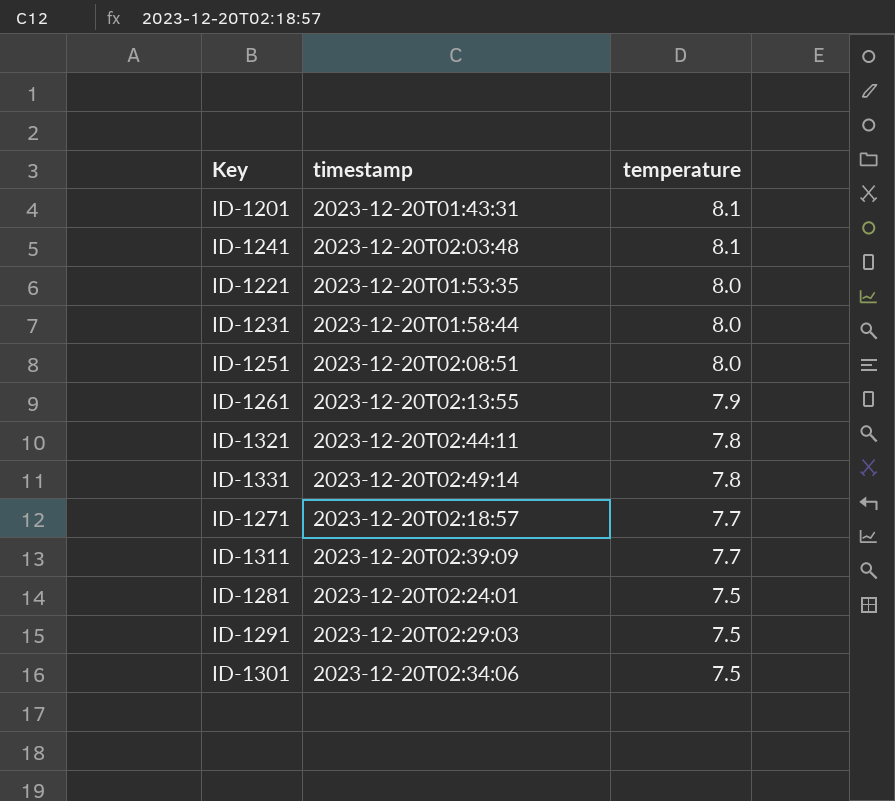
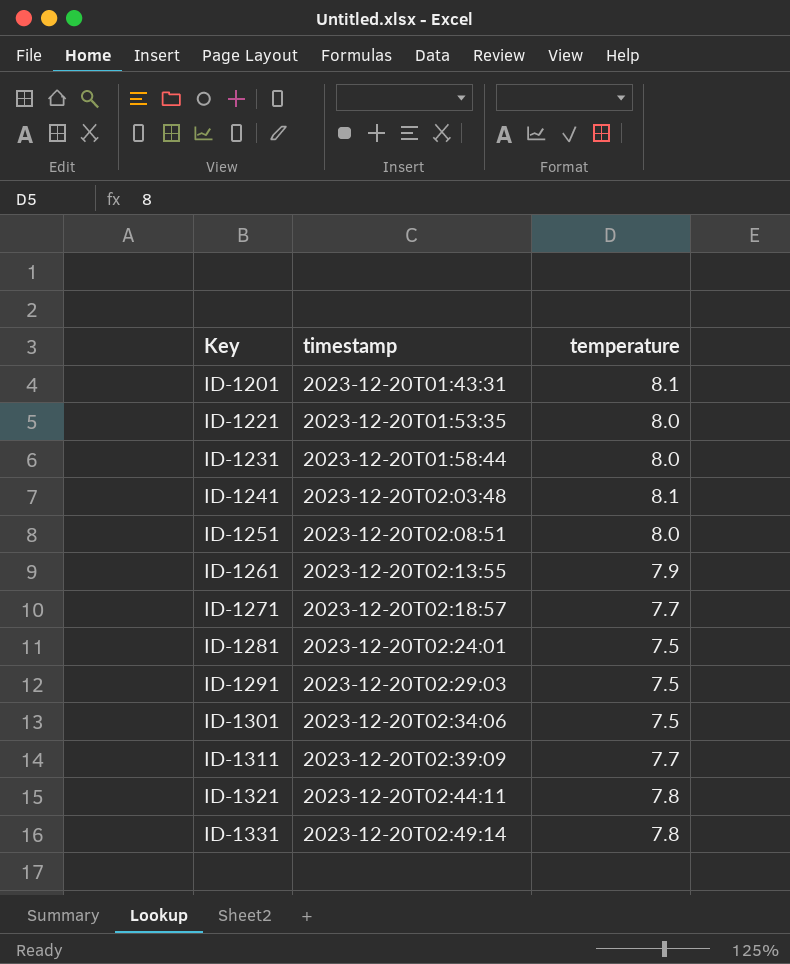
row order: temperature descending -> Key ascending

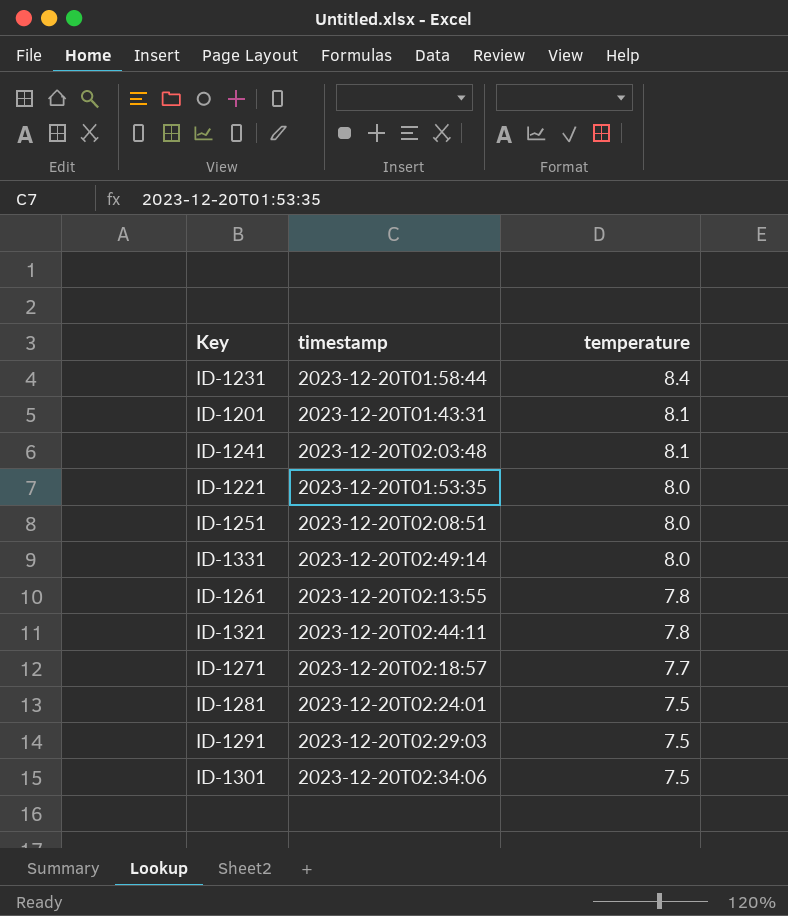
row order: Key ascending -> temperature descending
row ID-1311: 2023-12-20T02:39:09 | 7.7 -> none
ID-1231 | temperature: 8.0 -> 8.4
ID-1331 | temperature: 7.8 -> 8.0
ID-1261 | temperature: 7.9 -> 7.8

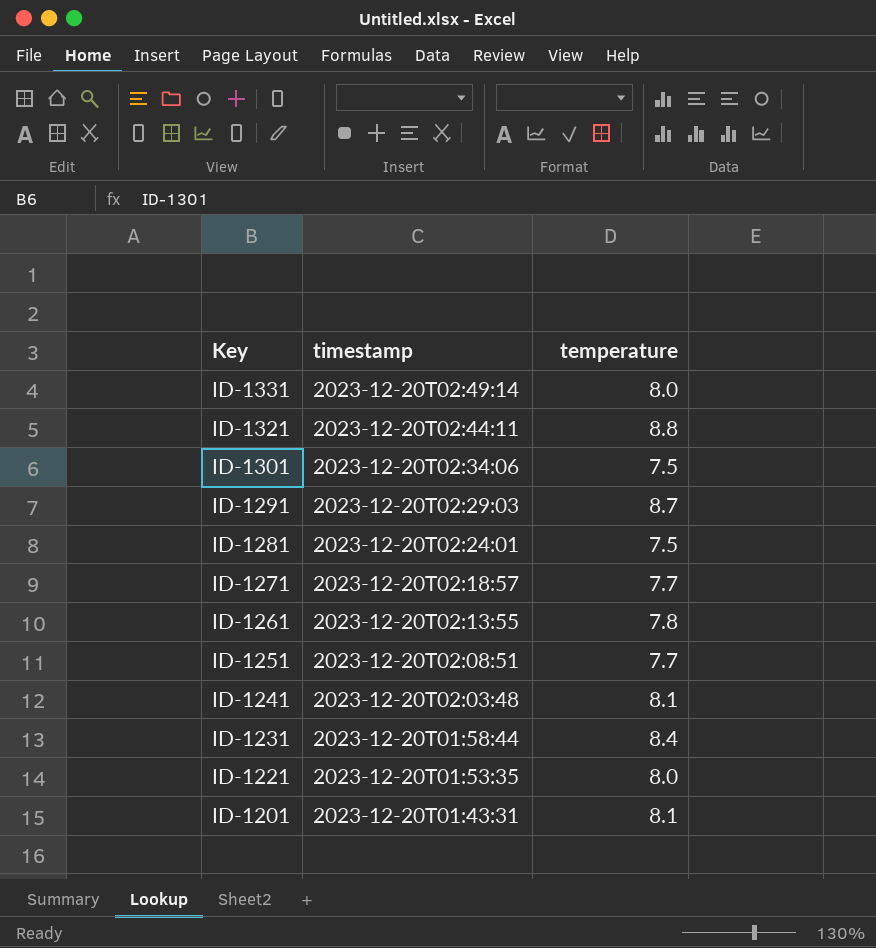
row order: temperature descending -> Key descending
ID-1321 | temperature: 7.8 -> 8.8
ID-1291 | temperature: 7.5 -> 8.7
ID-1251 | temperature: 8.0 -> 7.7

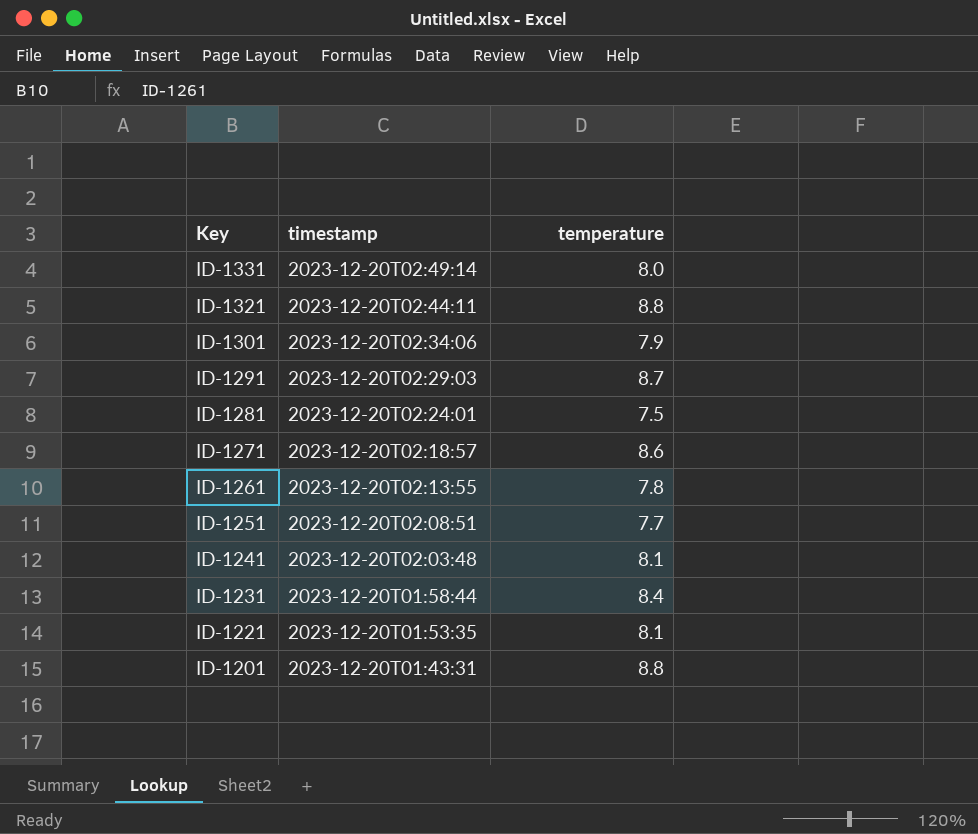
ID-1301 | temperature: 7.5 -> 7.9
ID-1271 | temperature: 7.7 -> 8.6
ID-1221 | temperature: 8.0 -> 8.1
ID-1201 | temperature: 8.1 -> 8.8

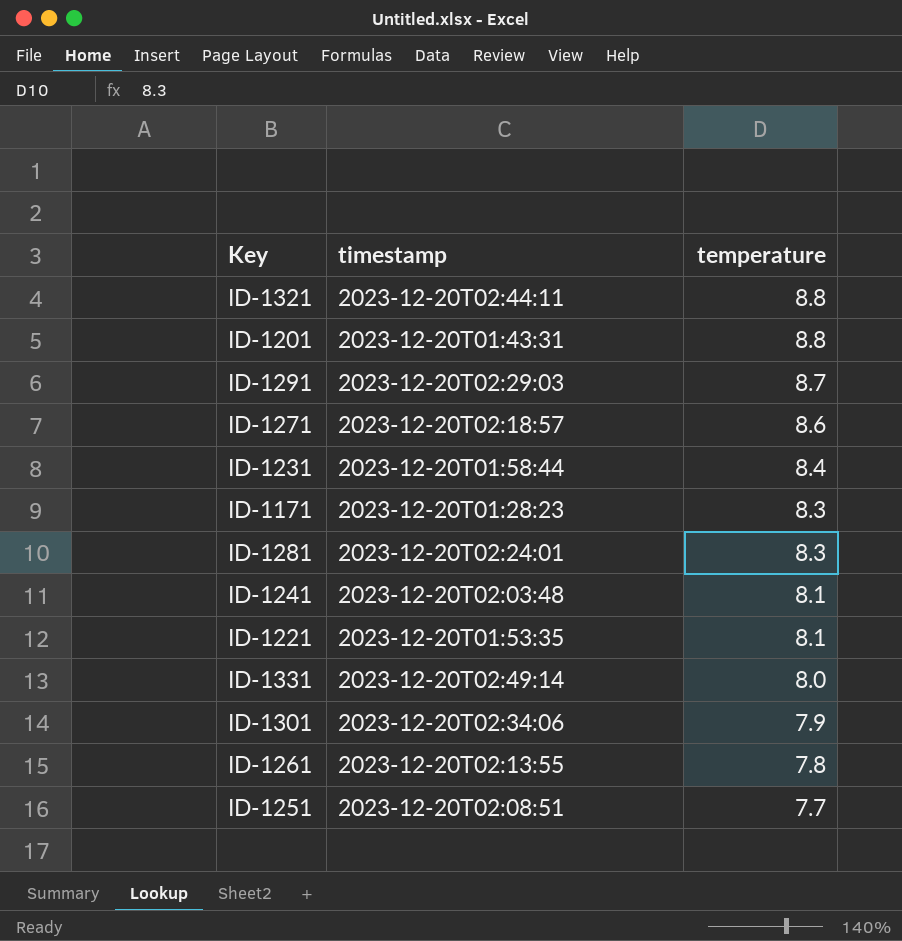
row order: Key descending -> temperature descending
row ID-1171: none -> 2023-12-20T01:28:23 | 8.3
ID-1281 | temperature: 7.5 -> 8.3

